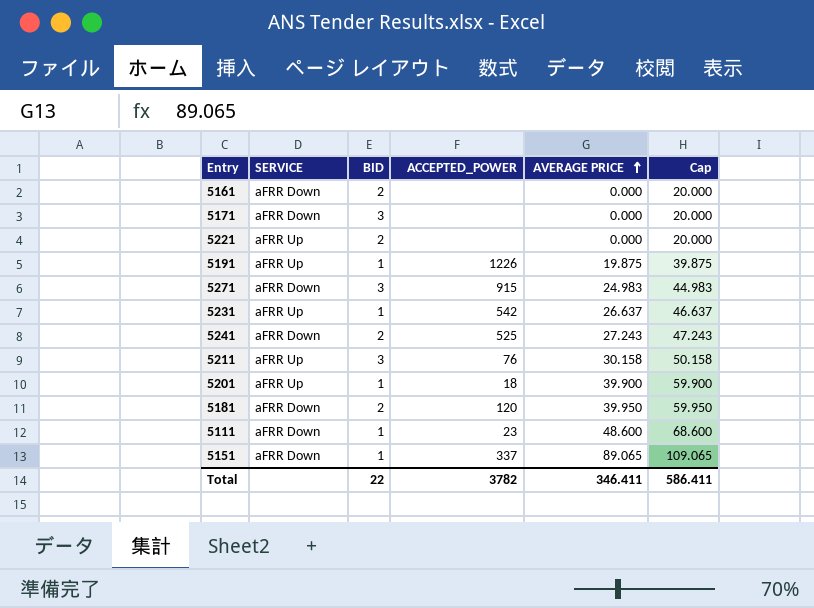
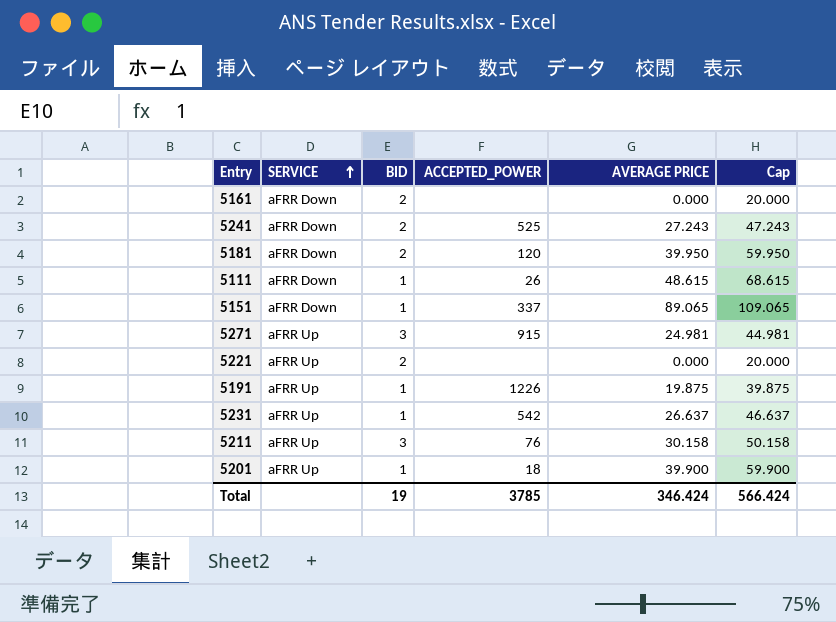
row order: AVERAGE PRICE ascending -> SERVICE ascending
row 5171: aFRR Down | 3 | none | 0.000 | 20.000 -> none
5111 | ACCEPTED_POWER: 23 -> 26
5111 | AVERAGE PRICE: 48.600 -> 48.615
5111 | Cap: 68.600 -> 68.615
5271 | SERVICE: aFRR Down -> aFRR Up
5271 | AVERAGE PRICE: 24.983 -> 24.981
5271 | Cap: 44.983 -> 44.981
Total | BID: 22 -> 19
Total | ACCEPTED_POWER: 3782 -> 3785
Total | AVERAGE PRICE: 346.411 -> 346.424
Total | Cap: 586.411 -> 566.424

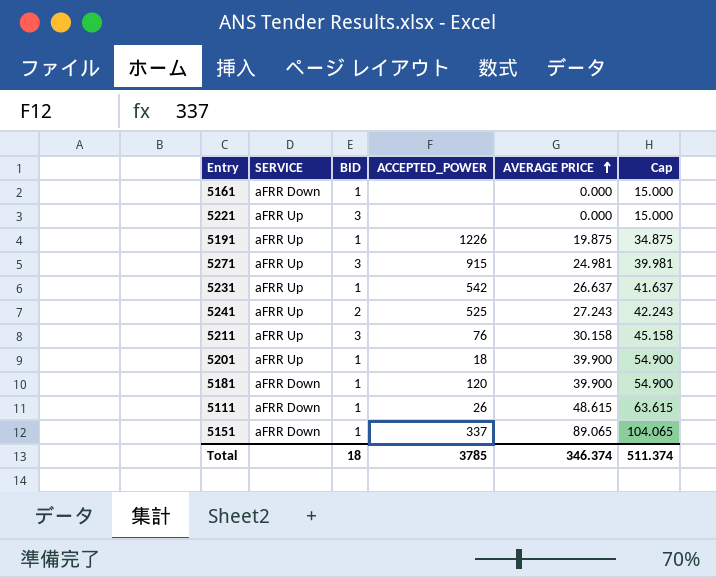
row order: SERVICE ascending -> AVERAGE PRICE ascending
column Cap | formula: [AVERAGE PRICE] + 20 -> [AVERAGE PRICE] + 15
5161 | BID: 2 -> 1
5221 | BID: 2 -> 3
5241 | SERVICE: aFRR Down -> aFRR Up
5181 | BID: 2 -> 1
5181 | AVERAGE PRICE: 39.950 -> 39.900
Total | BID: 19 -> 18
Total | AVERAGE PRICE: 346.424 -> 346.374
Total | Cap: 566.424 -> 511.374

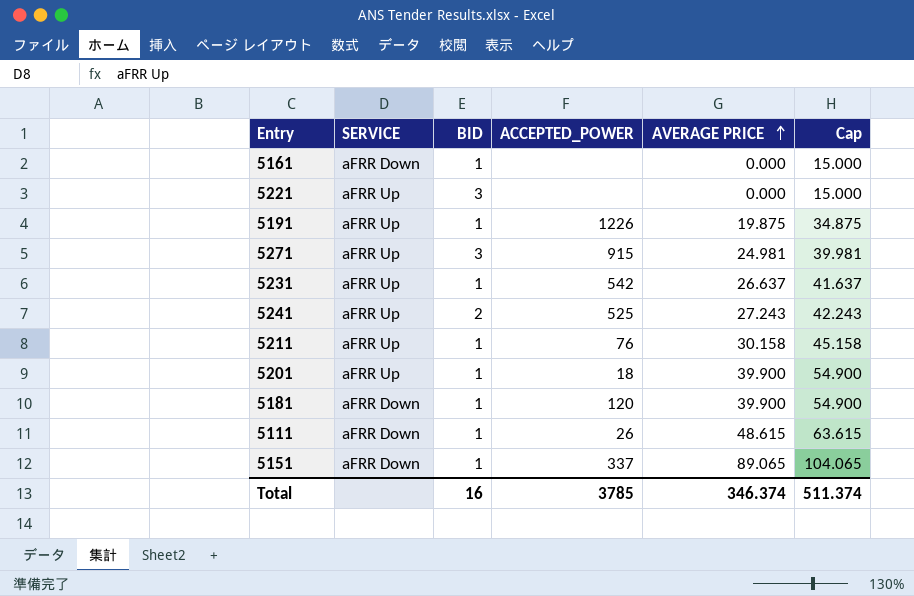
5211 | BID: 3 -> 1
Total | BID: 18 -> 16

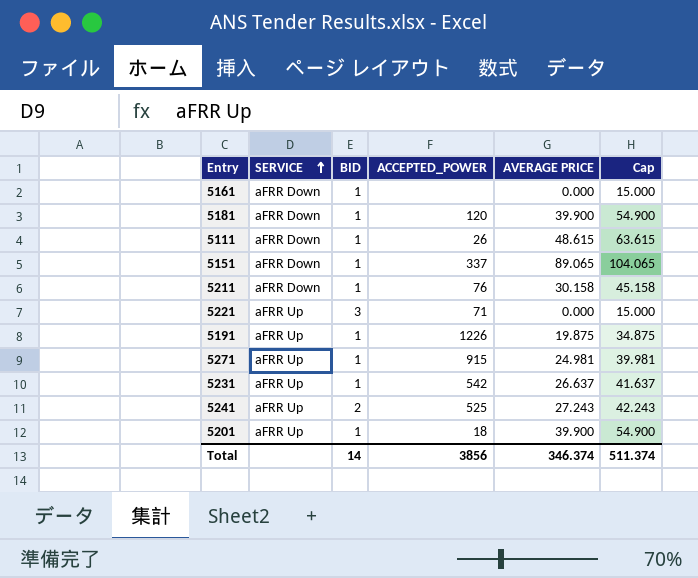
row order: AVERAGE PRICE ascending -> SERVICE ascending
5211 | SERVICE: aFRR Up -> aFRR Down
5221 | ACCEPTED_POWER: none -> 71
5271 | BID: 3 -> 1
Total | BID: 16 -> 14
Total | ACCEPTED_POWER: 3785 -> 3856

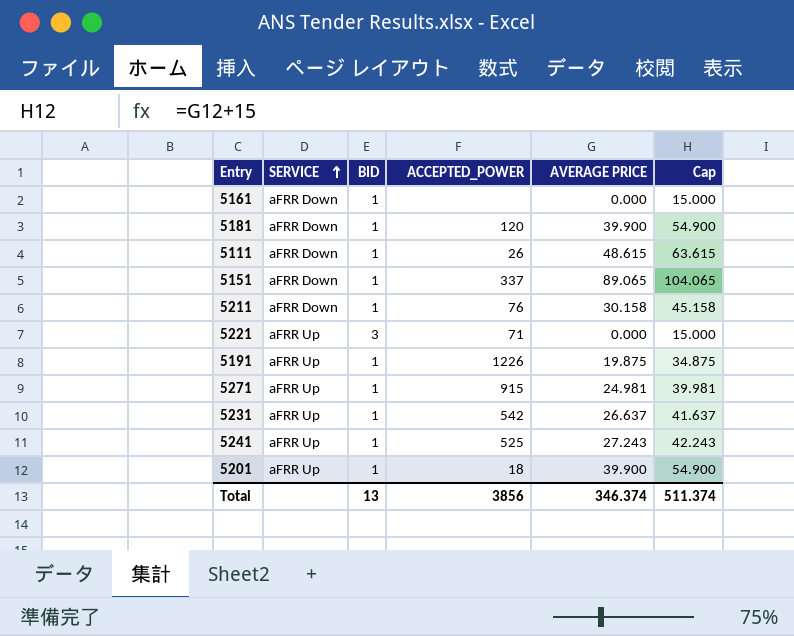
5241 | BID: 2 -> 1
Total | BID: 14 -> 13

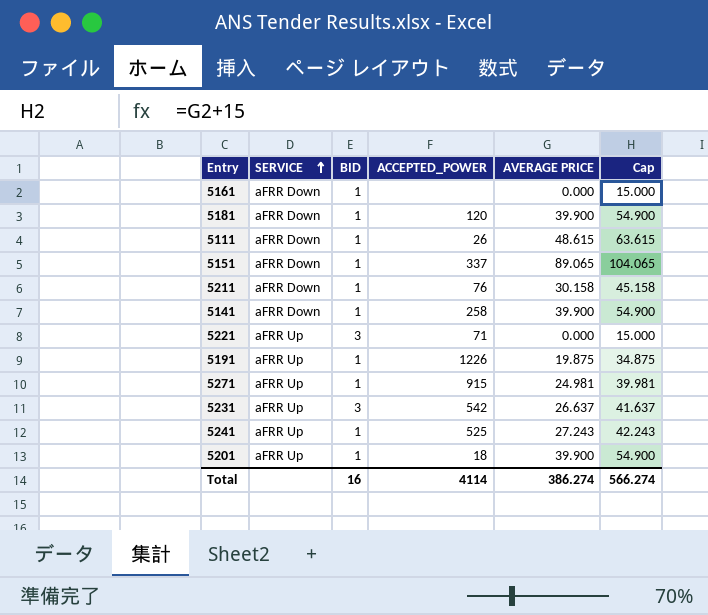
row 5141: none -> aFRR Down | 1 | 258 | 39.900 | 54.900
5231 | BID: 1 -> 3
Total | BID: 13 -> 16
Total | ACCEPTED_POWER: 3856 -> 4114
Total | AVERAGE PRICE: 346.374 -> 386.274
Total | Cap: 511.374 -> 566.274

